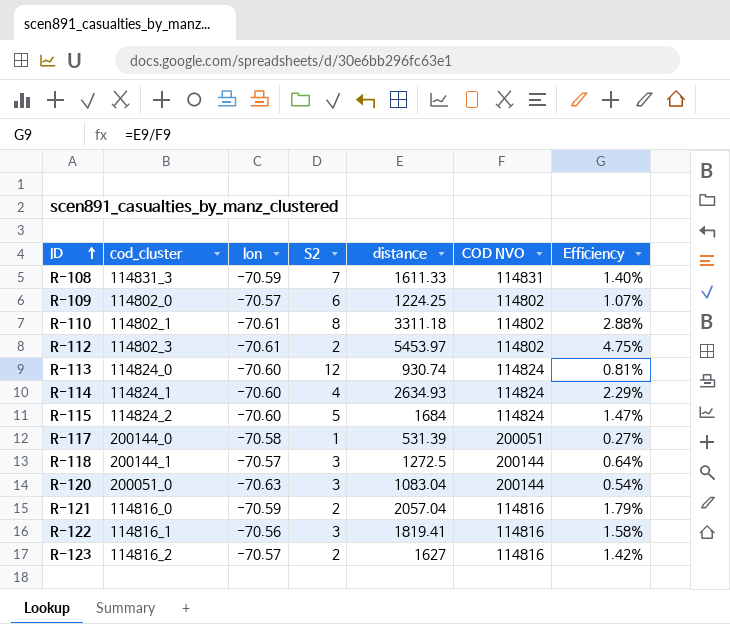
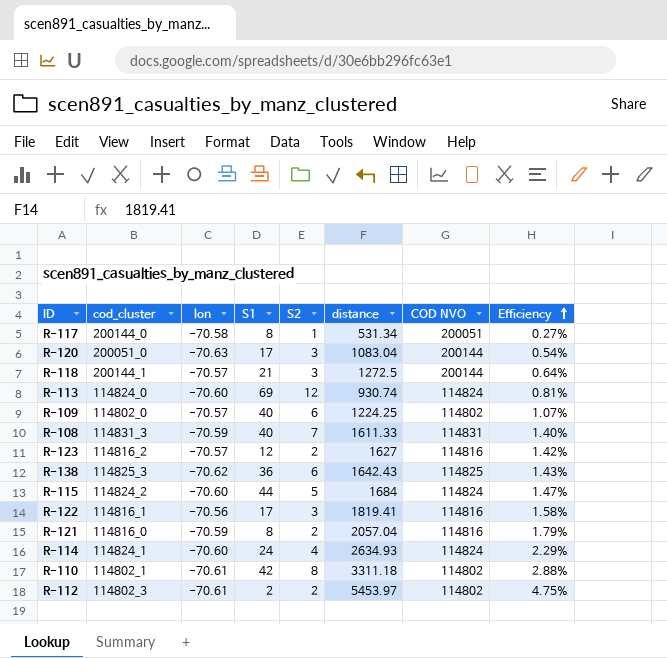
row order: ID ascending -> Efficiency ascending
column S1 | position: none -> 4
R-117 | distance: 531.39 -> 531.34
row R-138: none -> 114825_3 | -70.62 | 36 | 6 | 1642.43 | 114825 | 1.43%

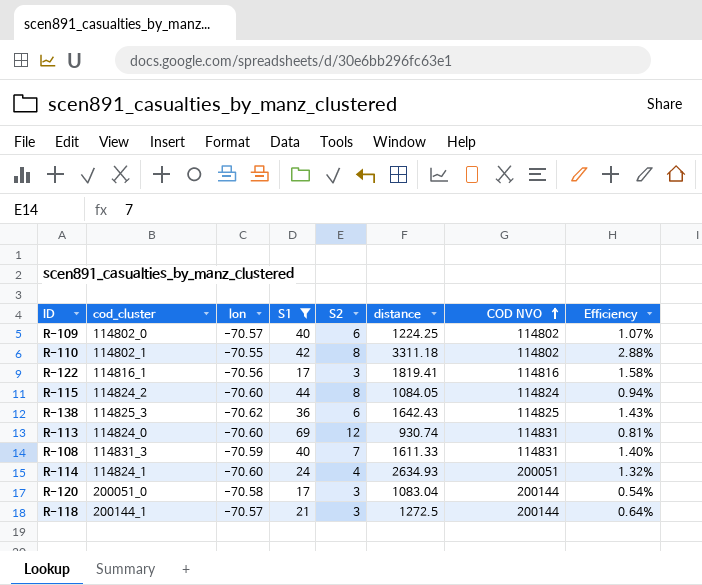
filter: none -> S1 >= 17
row order: Efficiency ascending -> COD NVO ascending
R-110 | lon: -70.61 -> -70.55
R-115 | S2: 5 -> 8
R-115 | distance: 1684 -> 1084.05
R-115 | Efficiency: 1.47% -> 0.94%
R-113 | COD NVO: 114824 -> 114831
R-114 | COD NVO: 114824 -> 200051
R-114 | Efficiency: 2.29% -> 1.32%
R-120 | lon: -70.63 -> -70.58

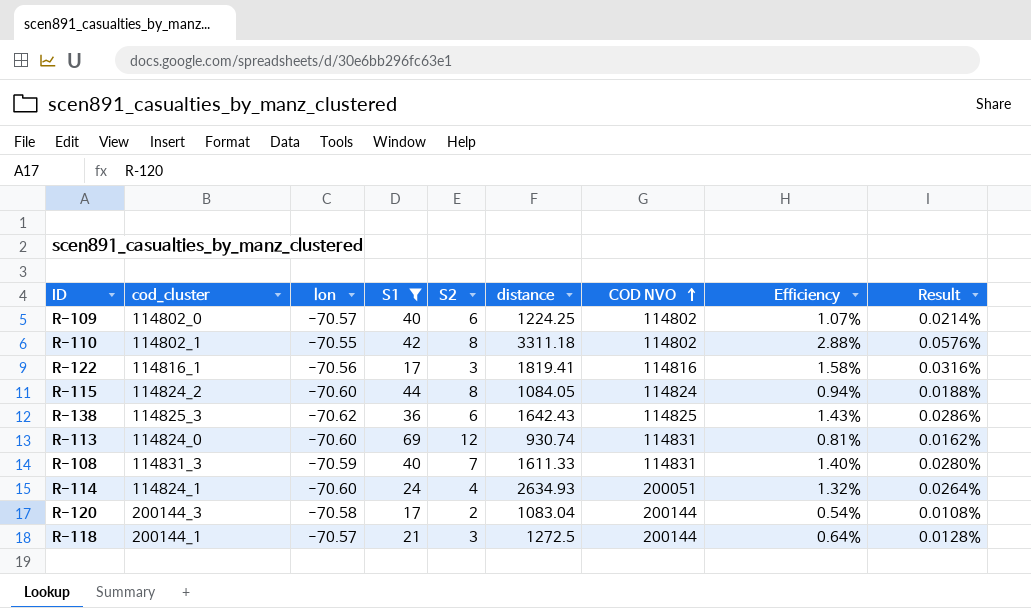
column Result | formula: none -> [Efficiency] * 0.02
R-120 | cod_cluster: 200051_0 -> 200144_3
R-120 | S2: 3 -> 2

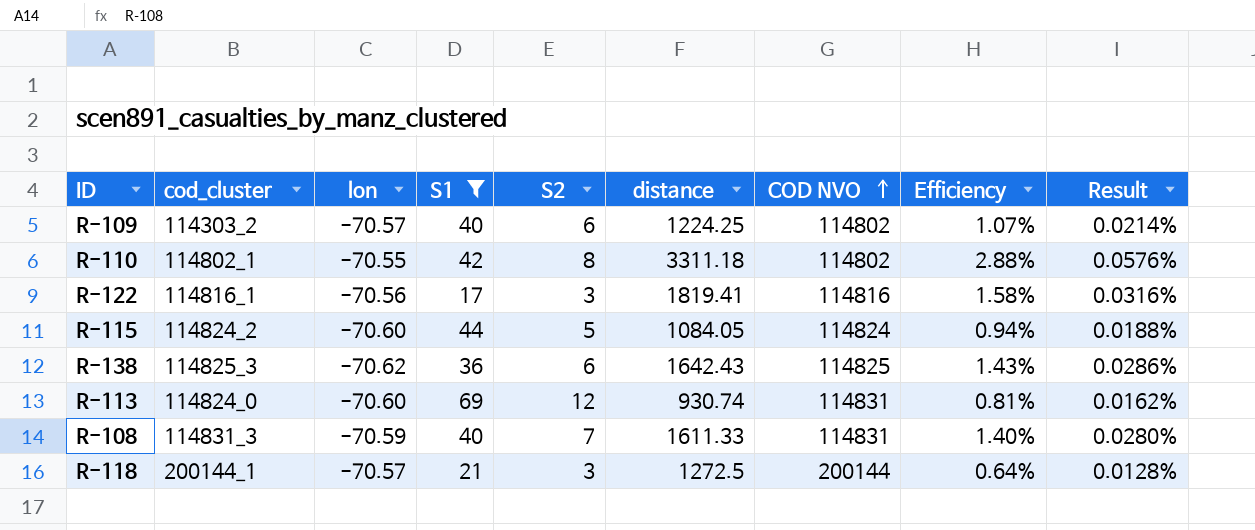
row R-114: 114824_1 | -70.60 | 24 | 4 | 2634.93 | 200051 | 1.32% | 0.0264% -> none
row R-120: 200144_3 | -70.58 | 17 | 2 | 1083.04 | 200144 | 0.54% | 0.0108% -> none
R-109 | cod_cluster: 114802_0 -> 114303_2
R-115 | S2: 8 -> 5

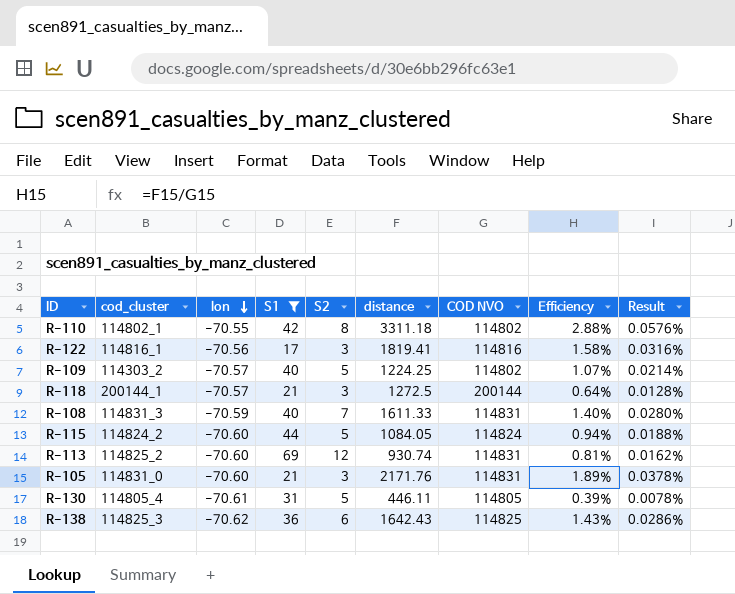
row order: COD NVO ascending -> lon descending
R-109 | S2: 6 -> 5
R-113 | cod_cluster: 114824_0 -> 114825_2
row R-105: none -> 114831_0 | -70.60 | 21 | 3 | 2171.76 | 114831 | 1.89% | 0.0378%
row R-130: none -> 114805_4 | -70.61 | 31 | 5 | 446.11 | 114805 | 0.39% | 0.0078%

